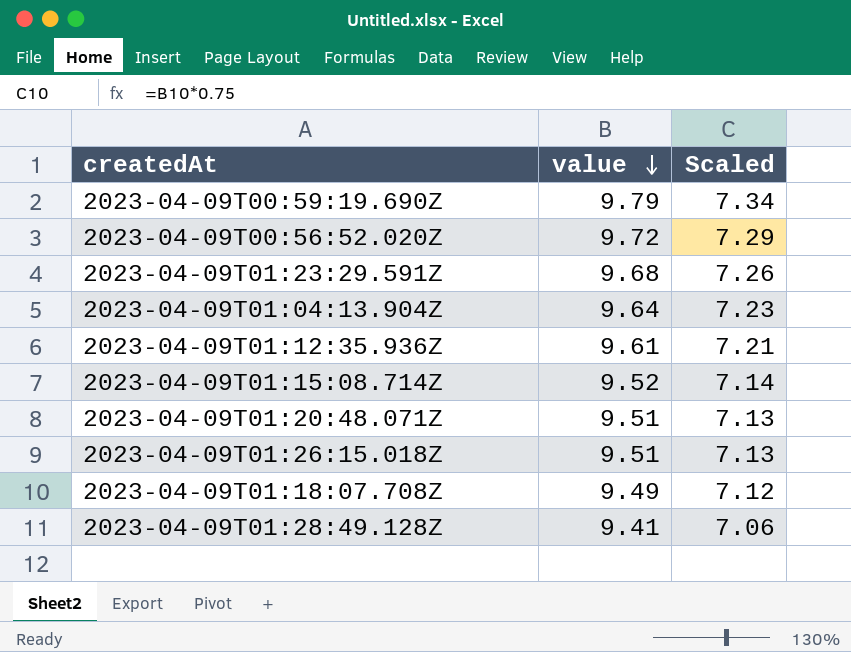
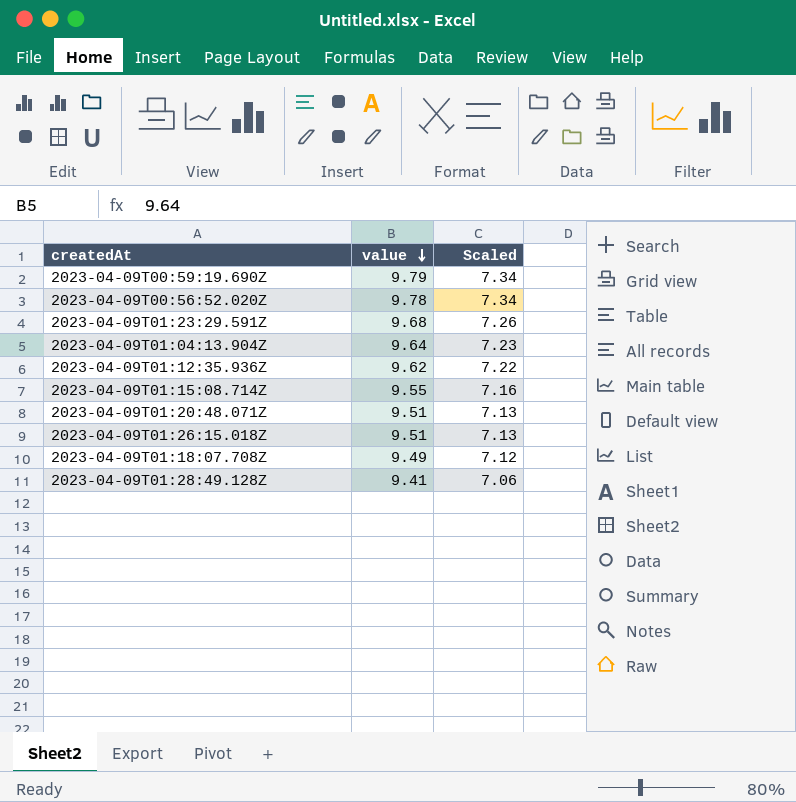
2023-04-09T00:56:52.020Z | value: 9.72 -> 9.78
2023-04-09T00:56:52.020Z | Scaled: 7.29 -> 7.34
2023-04-09T01:12:35.936Z | value: 9.61 -> 9.62
2023-04-09T01:12:35.936Z | Scaled: 7.21 -> 7.22
2023-04-09T01:15:08.714Z | value: 9.52 -> 9.55
2023-04-09T01:15:08.714Z | Scaled: 7.14 -> 7.16

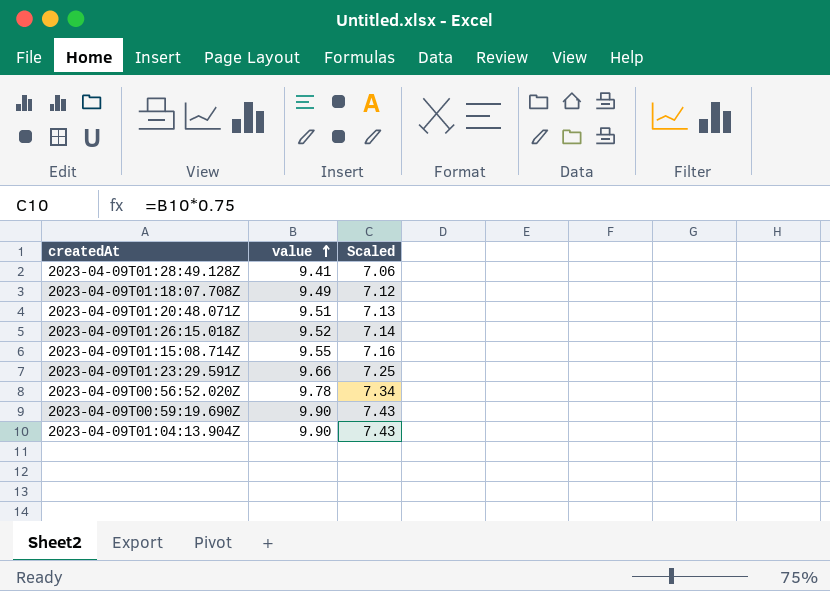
row order: value descending -> value ascending
row 2023-04-09T01:12:35.936Z: 9.62 | 7.22 -> none
2023-04-09T01:26:15.018Z | value: 9.51 -> 9.52
2023-04-09T01:26:15.018Z | Scaled: 7.13 -> 7.14
2023-04-09T01:23:29.591Z | value: 9.68 -> 9.66
2023-04-09T01:23:29.591Z | Scaled: 7.26 -> 7.25
2023-04-09T00:59:19.690Z | value: 9.79 -> 9.90
2023-04-09T00:59:19.690Z | Scaled: 7.34 -> 7.43
2023-04-09T01:04:13.904Z | value: 9.64 -> 9.90
2023-04-09T01:04:13.904Z | Scaled: 7.23 -> 7.43

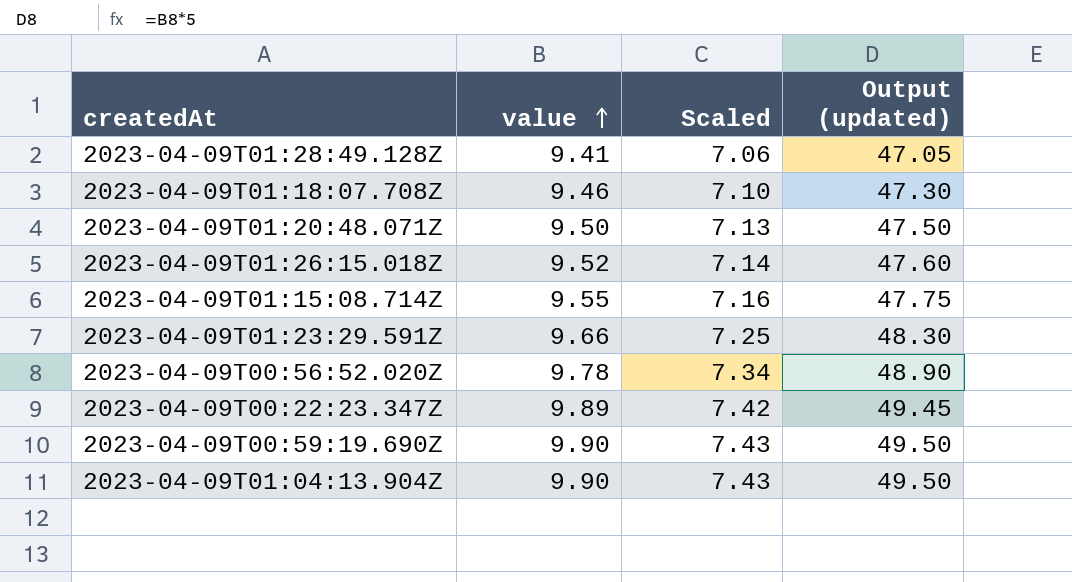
column Output (updated) | formula: none -> [value] * 5
2023-04-09T01:18:07.708Z | value: 9.49 -> 9.46
2023-04-09T01:18:07.708Z | Scaled: 7.12 -> 7.10
2023-04-09T01:20:48.071Z | value: 9.51 -> 9.50
row 2023-04-09T00:22:23.347Z: none -> 9.89 | 7.42 | 49.45

